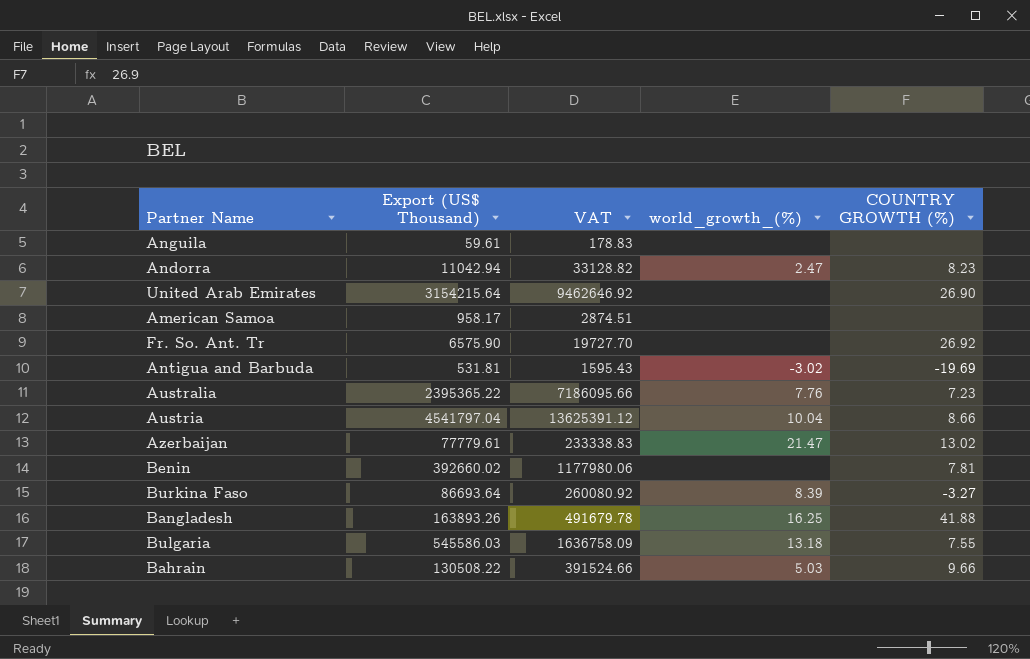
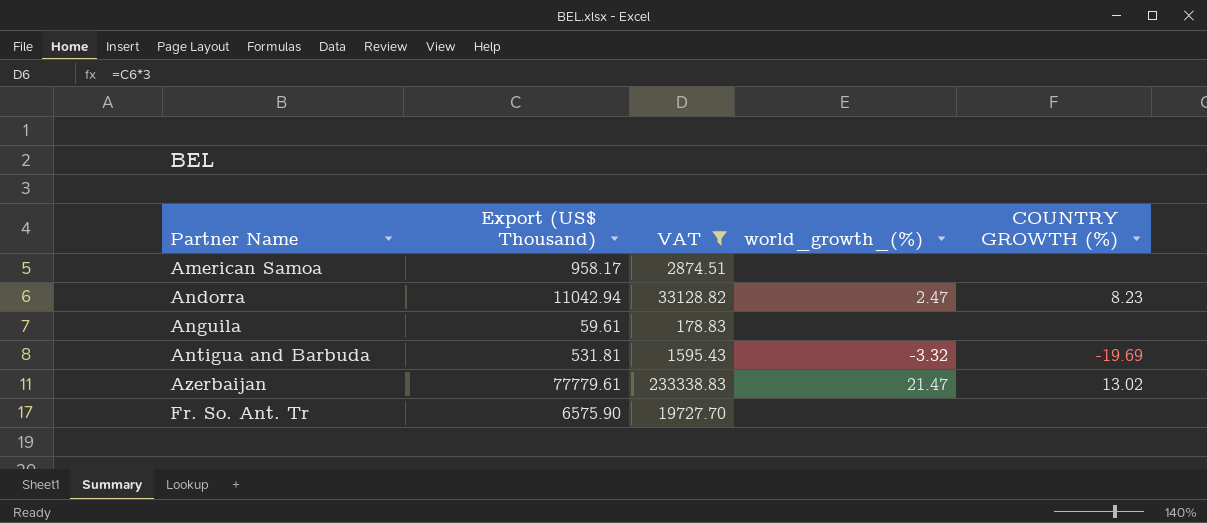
filter: none -> VAT <= 233338.83
row order: none -> Partner Name ascending
Antigua and Barbuda | world_growth_(%): -3.02 -> -3.32
Fr. So. Ant. Tr | COUNTRY GROWTH (%): 26.92 -> none

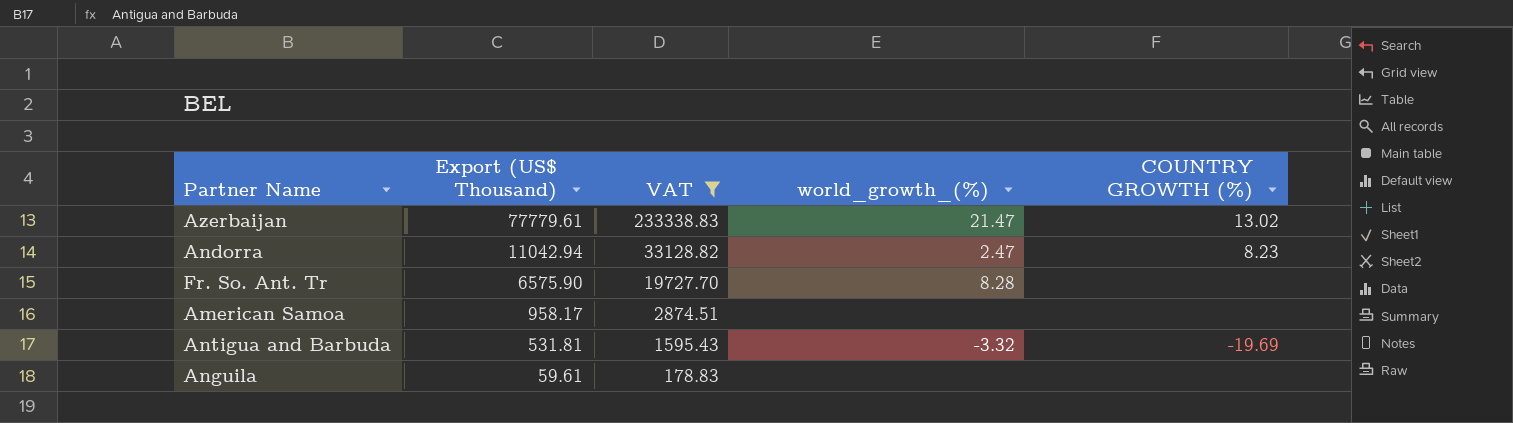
row order: Partner Name ascending -> Export (US$ Thousand) descending
Fr. So. Ant. Tr | world_growth_(%): none -> 8.28

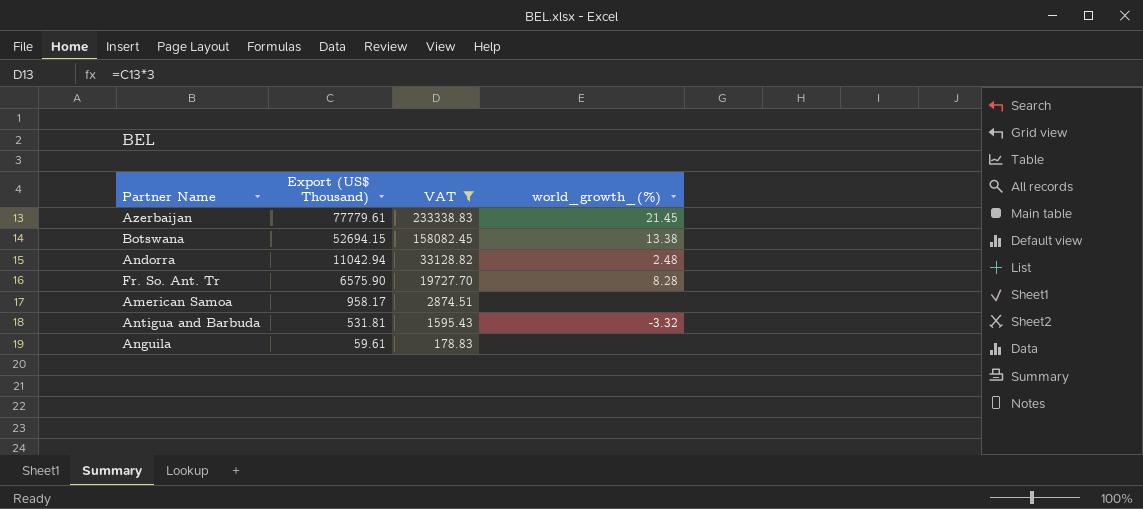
column COUNTRY GROWTH (%) | position: 5 -> none
Azerbaijan | world_growth_(%): 21.47 -> 21.45
row Botswana: none -> 52694.15 | 158082.45 | 13.38
Andorra | world_growth_(%): 2.47 -> 2.48

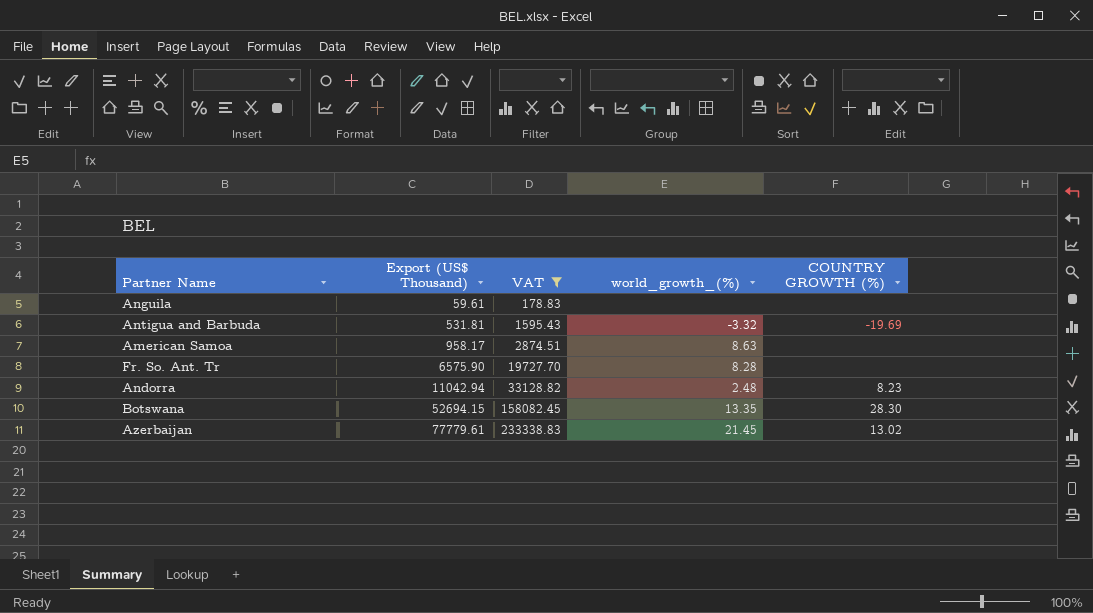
row order: Export (US$ Thousand) descending -> Export (US$ Thousand) ascending
column COUNTRY GROWTH (%) | position: none -> 5
American Samoa | world_growth_(%): none -> 8.63
Botswana | world_growth_(%): 13.38 -> 13.35

